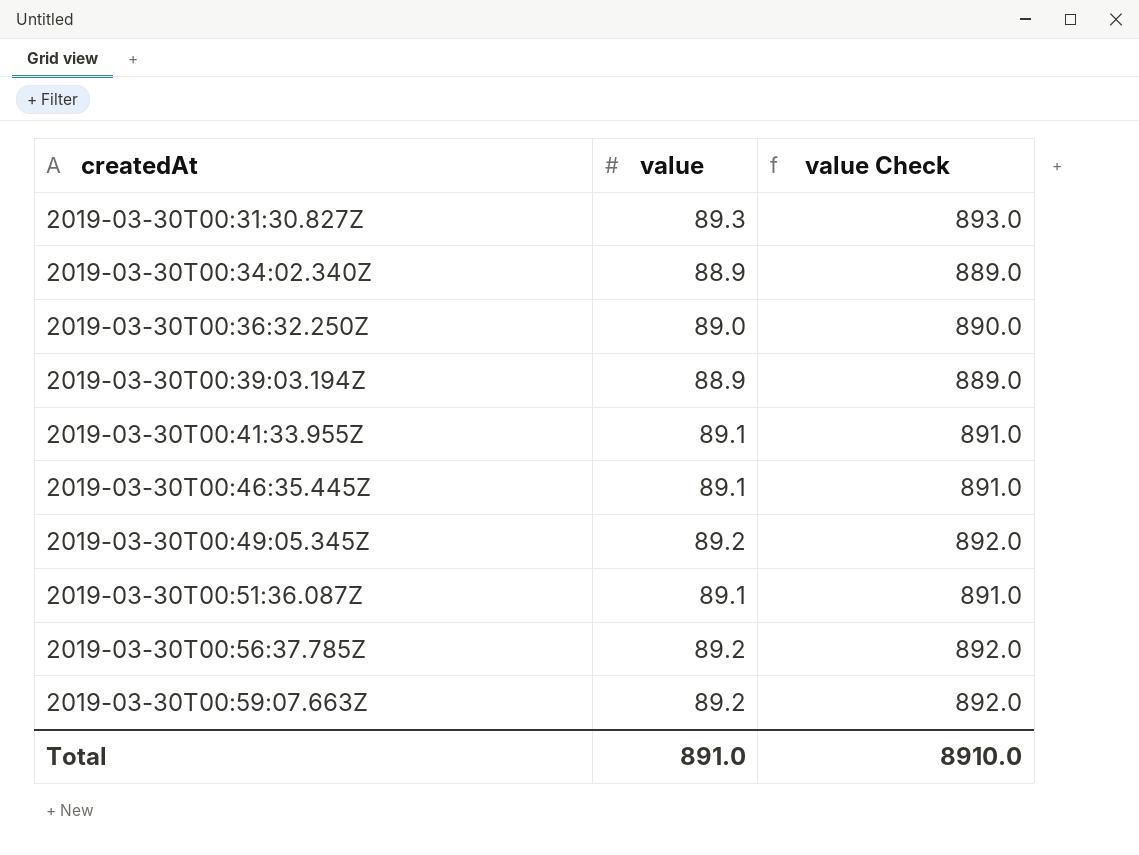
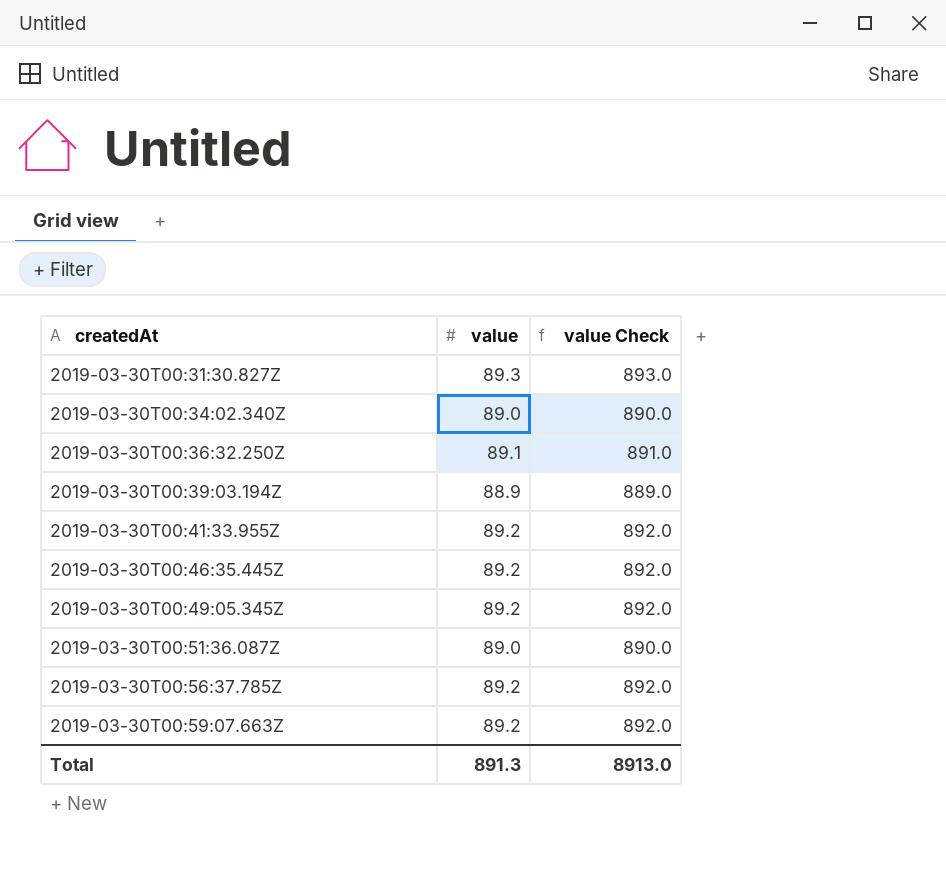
2019-03-30T00:34:02.340Z | value: 88.9 -> 89.0
2019-03-30T00:34:02.340Z | value Check: 889.0 -> 890.0
2019-03-30T00:36:32.250Z | value: 89.0 -> 89.1
2019-03-30T00:36:32.250Z | value Check: 890.0 -> 891.0
2019-03-30T00:41:33.955Z | value: 89.1 -> 89.2
2019-03-30T00:41:33.955Z | value Check: 891.0 -> 892.0
2019-03-30T00:46:35.445Z | value: 89.1 -> 89.2
2019-03-30T00:46:35.445Z | value Check: 891.0 -> 892.0
2019-03-30T00:51:36.087Z | value: 89.1 -> 89.0
2019-03-30T00:51:36.087Z | value Check: 891.0 -> 890.0
Total | value: 891.0 -> 891.3
Total | value Check: 8910.0 -> 8913.0

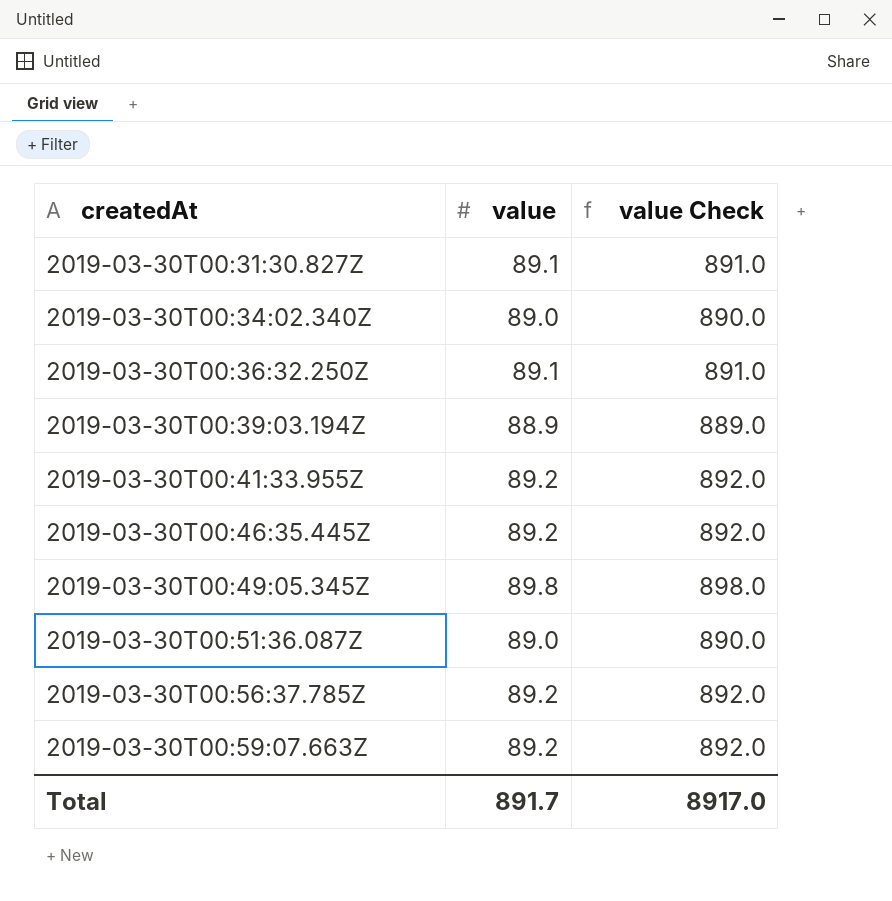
2019-03-30T00:31:30.827Z | value: 89.3 -> 89.1
2019-03-30T00:31:30.827Z | value Check: 893.0 -> 891.0
2019-03-30T00:49:05.345Z | value: 89.2 -> 89.8
2019-03-30T00:49:05.345Z | value Check: 892.0 -> 898.0
Total | value: 891.3 -> 891.7
Total | value Check: 8913.0 -> 8917.0

